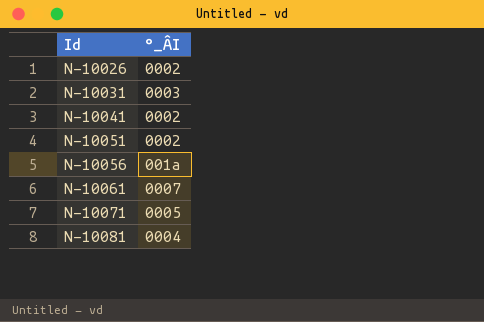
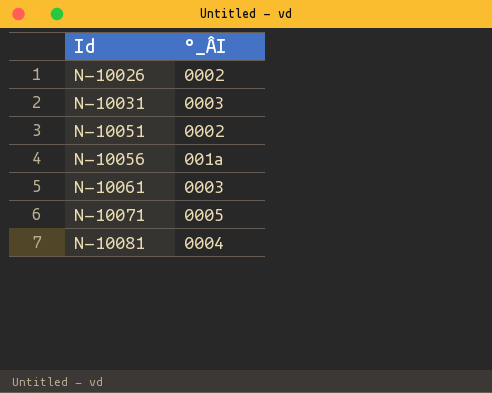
row N-10041: 0002 -> none
N-10061 | °_ÂI: 0007 -> 0003

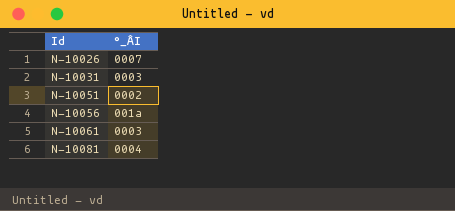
row N-10071: 0005 -> none
N-10026 | °_ÂI: 0002 -> 0007

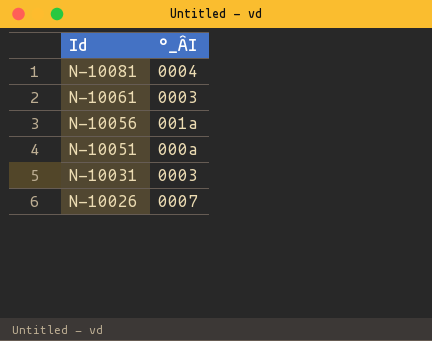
row order: Id ascending -> Id descending
N-10051 | °_ÂI: 0002 -> 000a

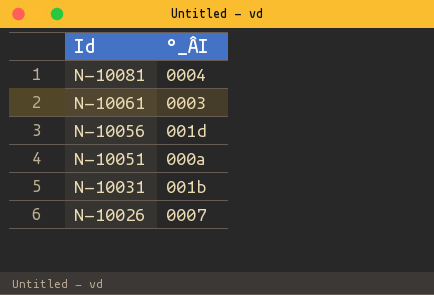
N-10056 | °_ÂI: 001a -> 001d
N-10031 | °_ÂI: 0003 -> 001b

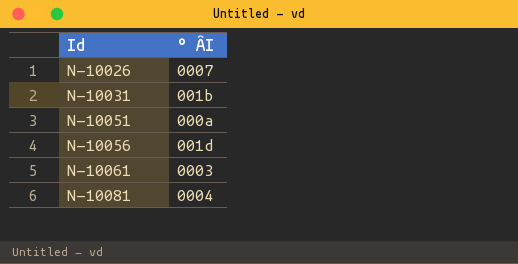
row order: Id descending -> Id ascending
column name: °_ÂI -> ° ÂI

